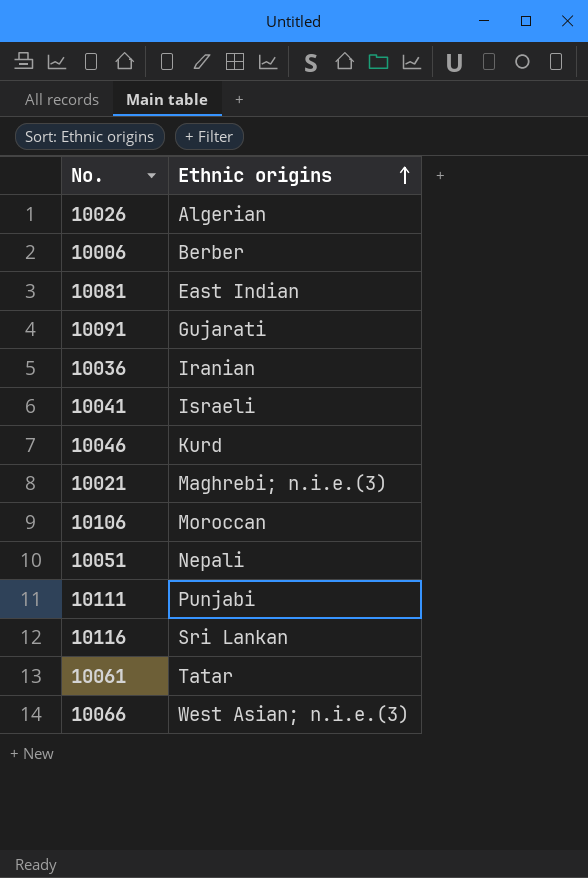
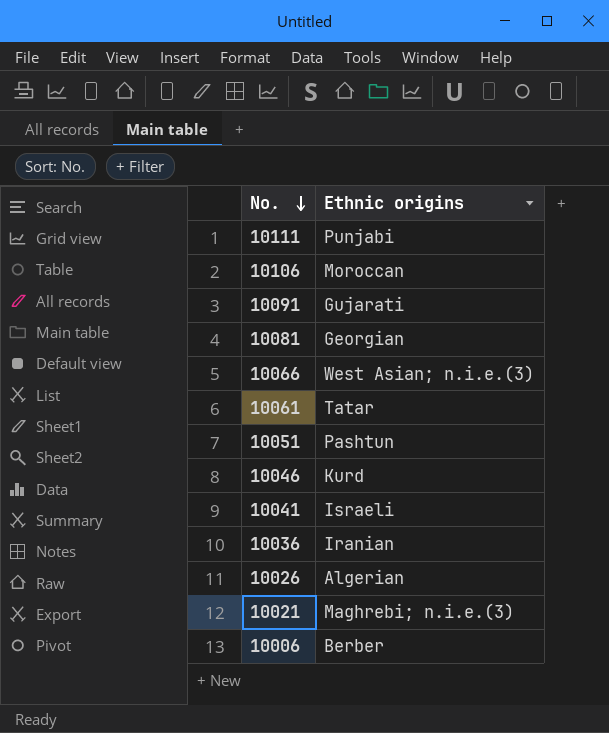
row order: Ethnic origins ascending -> No. descending
row 10116: Sri Lankan -> none
10081 | Ethnic origins: East Indian -> Georgian
10051 | Ethnic origins: Nepali -> Pashtun

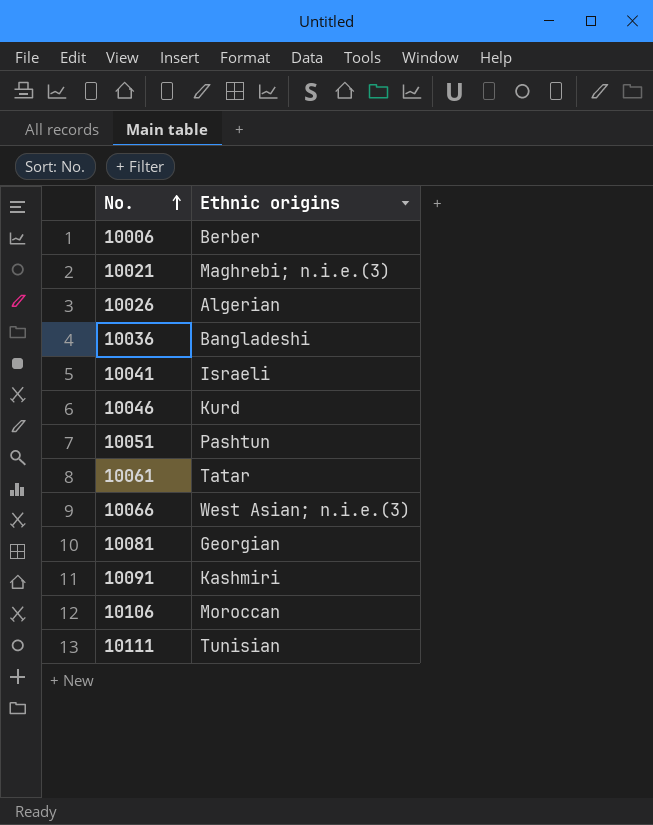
row order: No. descending -> No. ascending
10036 | Ethnic origins: Iranian -> Bangladeshi
10091 | Ethnic origins: Gujarati -> Kashmiri
10111 | Ethnic origins: Punjabi -> Tunisian

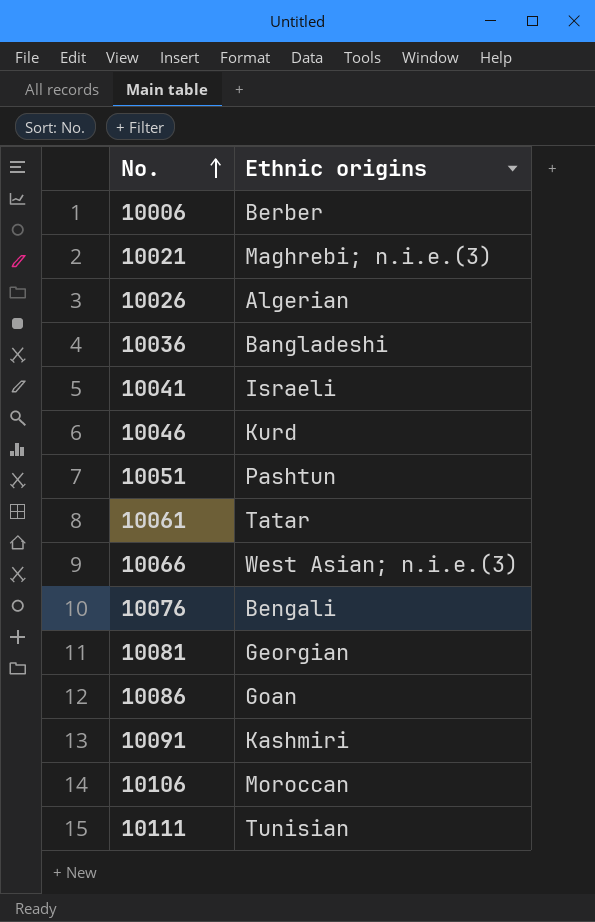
row 10076: none -> Bengali
row 10086: none -> Goan

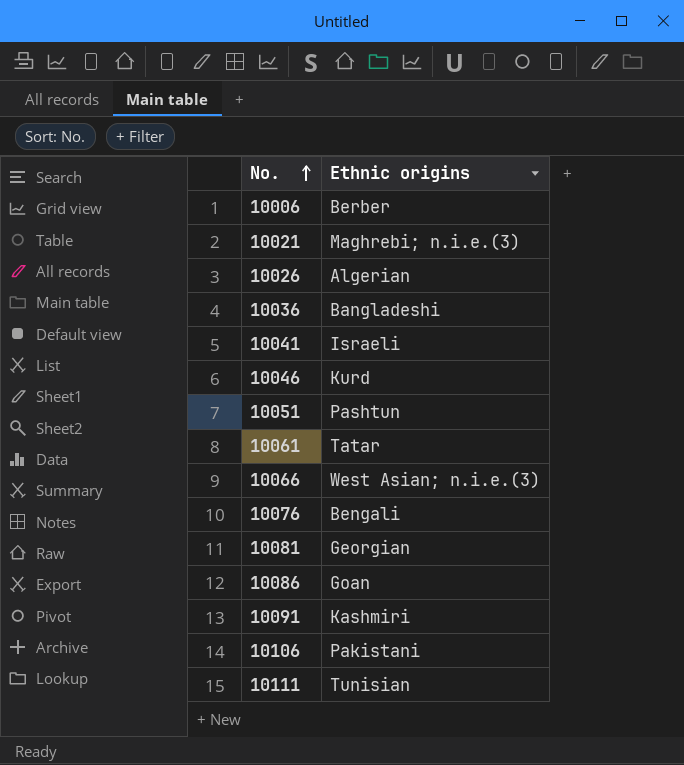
10106 | Ethnic origins: Moroccan -> Pakistani

